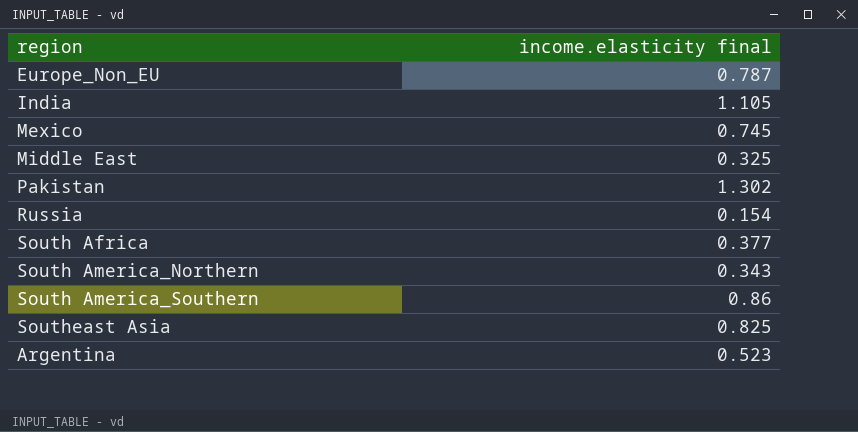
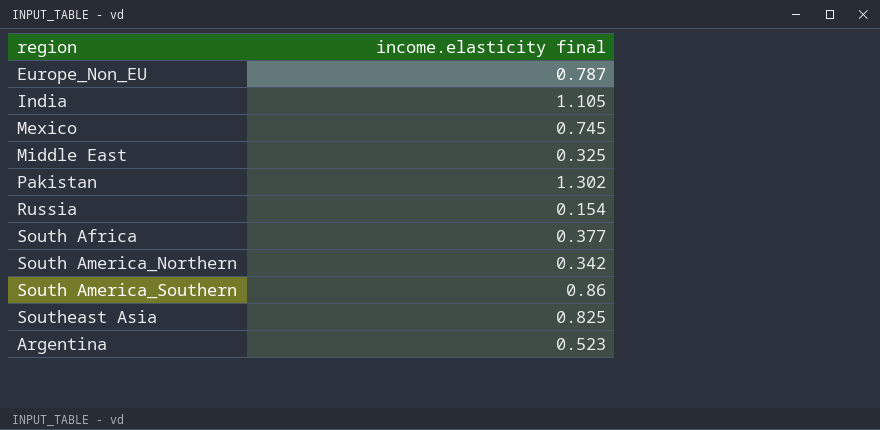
South America_Northern | income.elasticity final: 0.343 -> 0.342

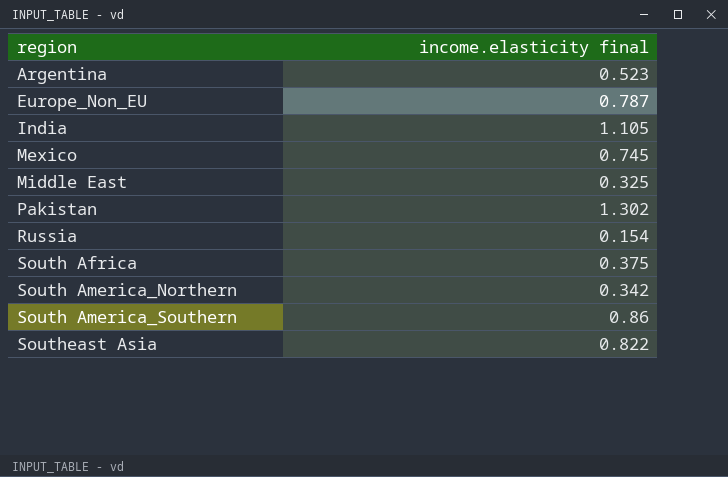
row order: none -> region ascending
South Africa | income.elasticity final: 0.377 -> 0.375
Southeast Asia | income.elasticity final: 0.825 -> 0.822

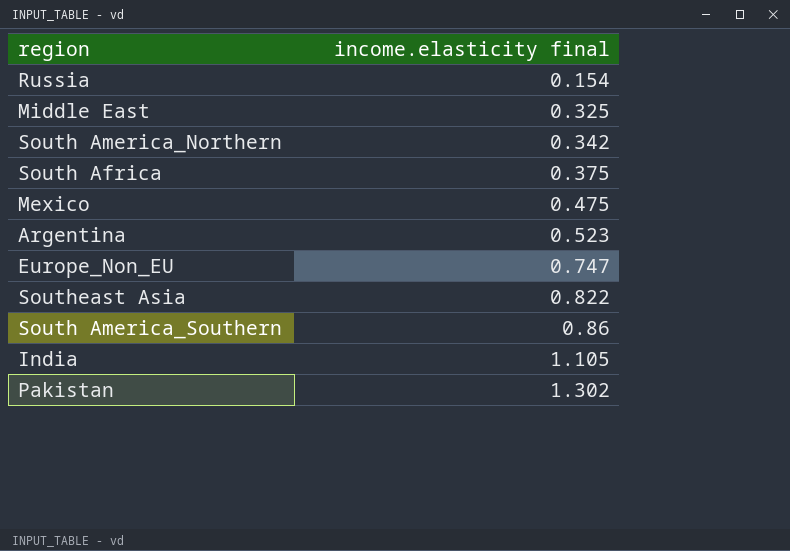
row order: region ascending -> income.elasticity final ascending
Mexico | income.elasticity final: 0.745 -> 0.475
Europe_Non_EU | income.elasticity final: 0.787 -> 0.747

